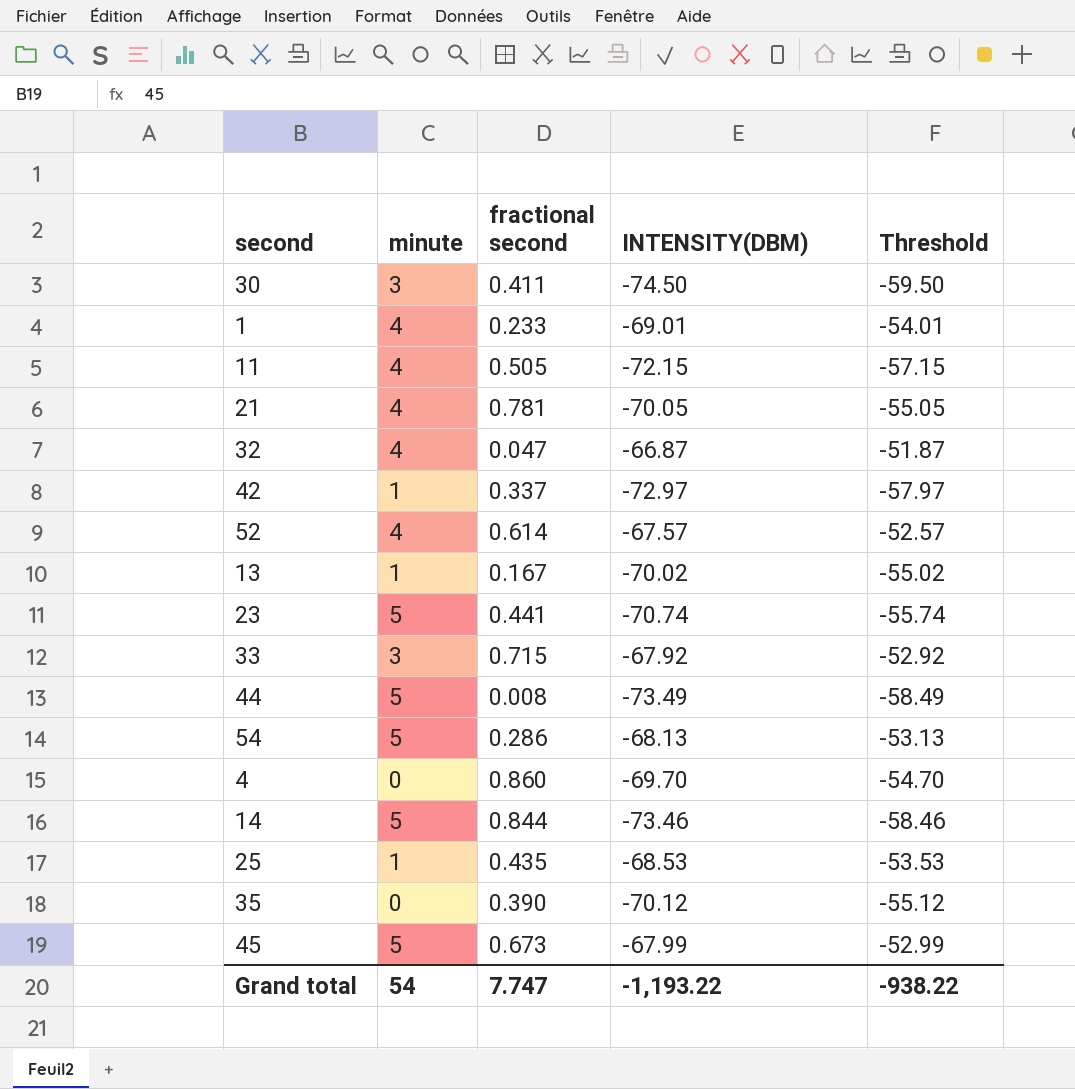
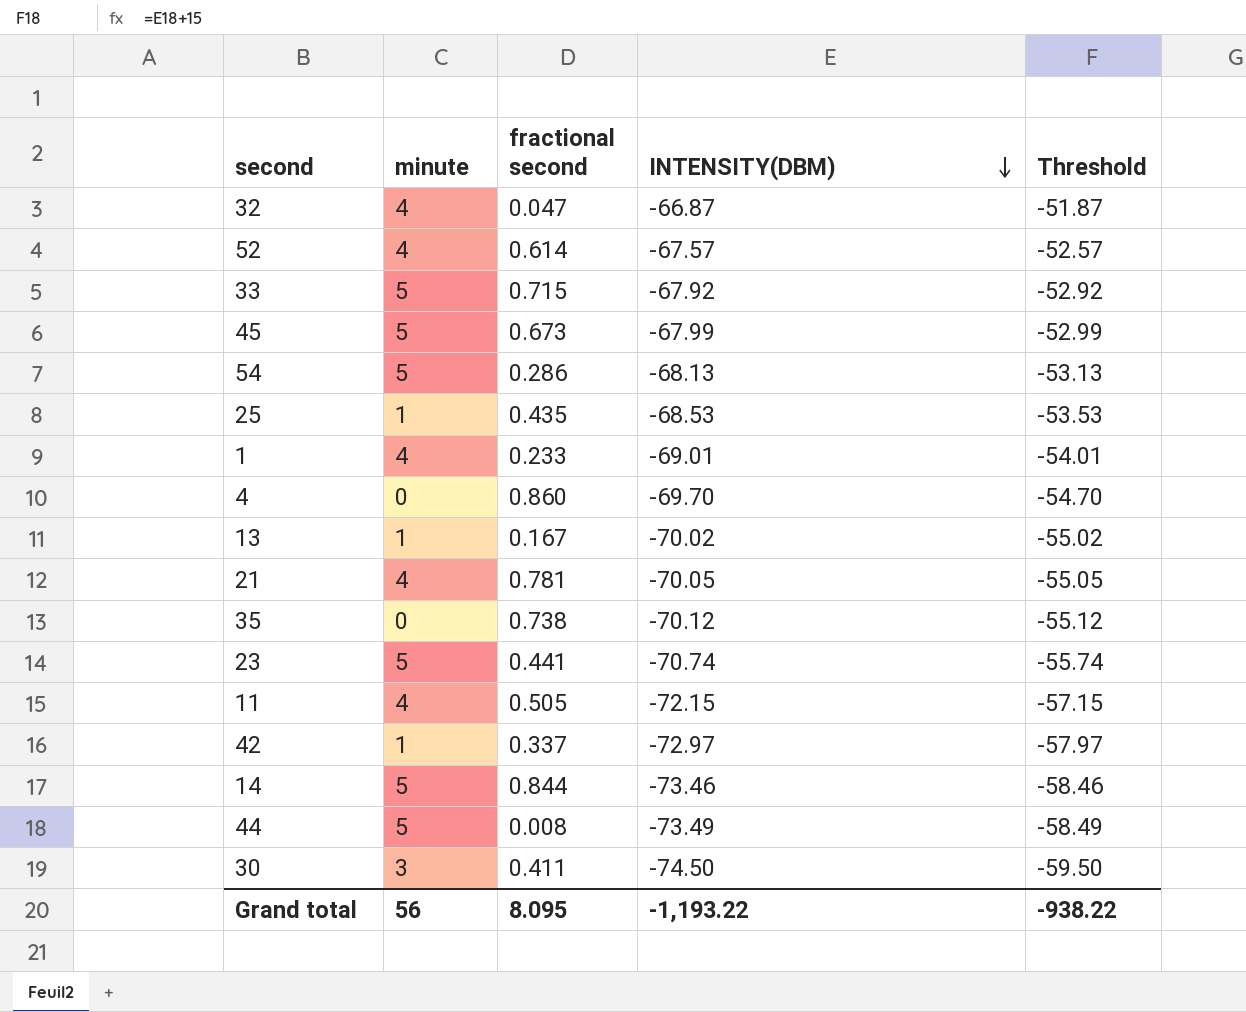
row order: none -> INTENSITY(DBM) descending
33 | minute: 3 -> 5
35 | fractional second: 0.390 -> 0.738
Grand total | minute: 54 -> 56
Grand total | fractional second: 7.747 -> 8.095

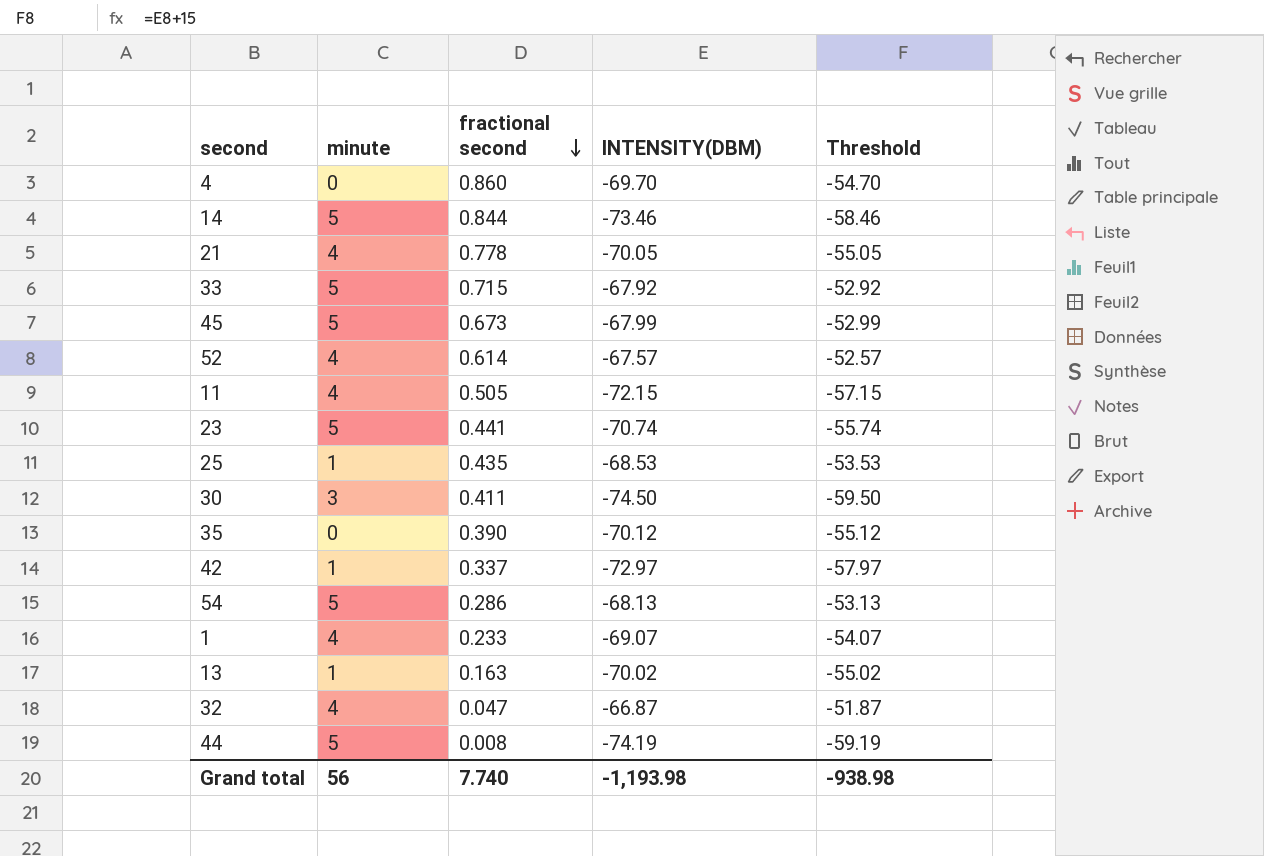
row order: INTENSITY(DBM) descending -> fractional second descending
21 | fractional second: 0.781 -> 0.778
35 | fractional second: 0.738 -> 0.390
1 | INTENSITY(DBM): -69.01 -> -69.07
1 | Threshold: -54.01 -> -54.07
13 | fractional second: 0.167 -> 0.163
44 | INTENSITY(DBM): -73.49 -> -74.19
44 | Threshold: -58.49 -> -59.19
Grand total | fractional second: 8.095 -> 7.740
Grand total | INTENSITY(DBM): -1,193.22 -> -1,193.98
Grand total | Threshold: -938.22 -> -938.98

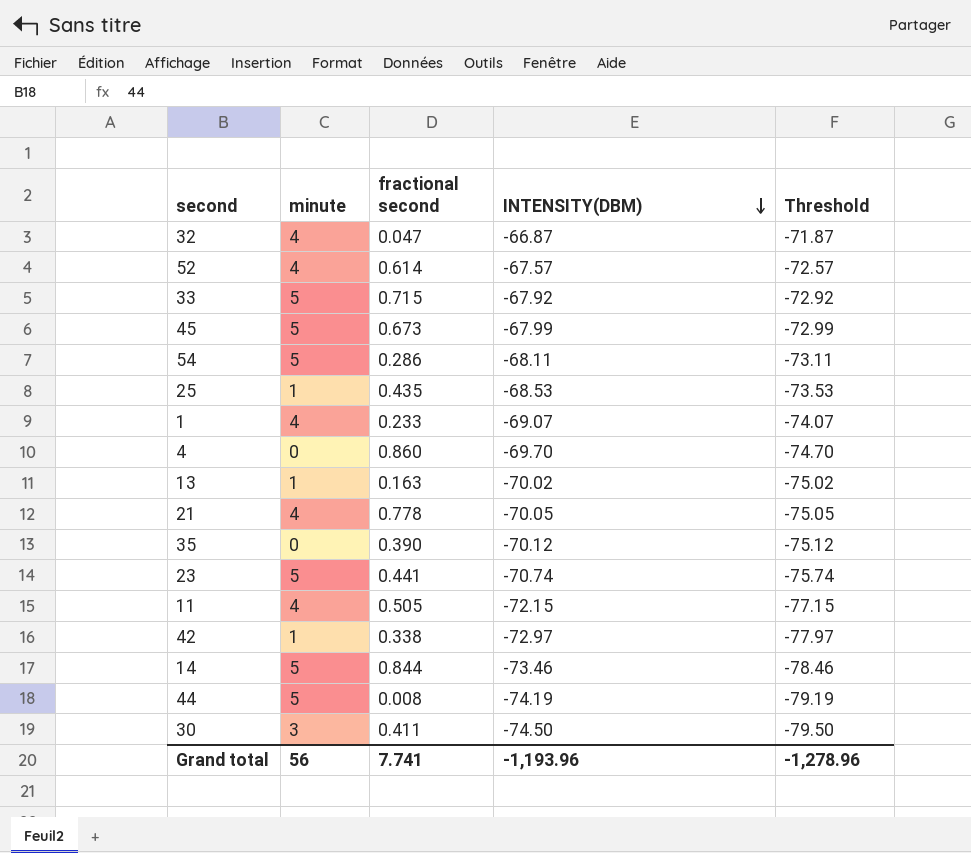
row order: fractional second descending -> INTENSITY(DBM) descending
column Threshold | formula: [INTENSITY(DBM)] + 15 -> [INTENSITY(DBM)] - 5
54 | INTENSITY(DBM): -68.13 -> -68.11
42 | fractional second: 0.337 -> 0.338
Grand total | fractional second: 7.740 -> 7.741
Grand total | INTENSITY(DBM): -1,193.98 -> -1,193.96
Grand total | Threshold: -938.98 -> -1,278.96

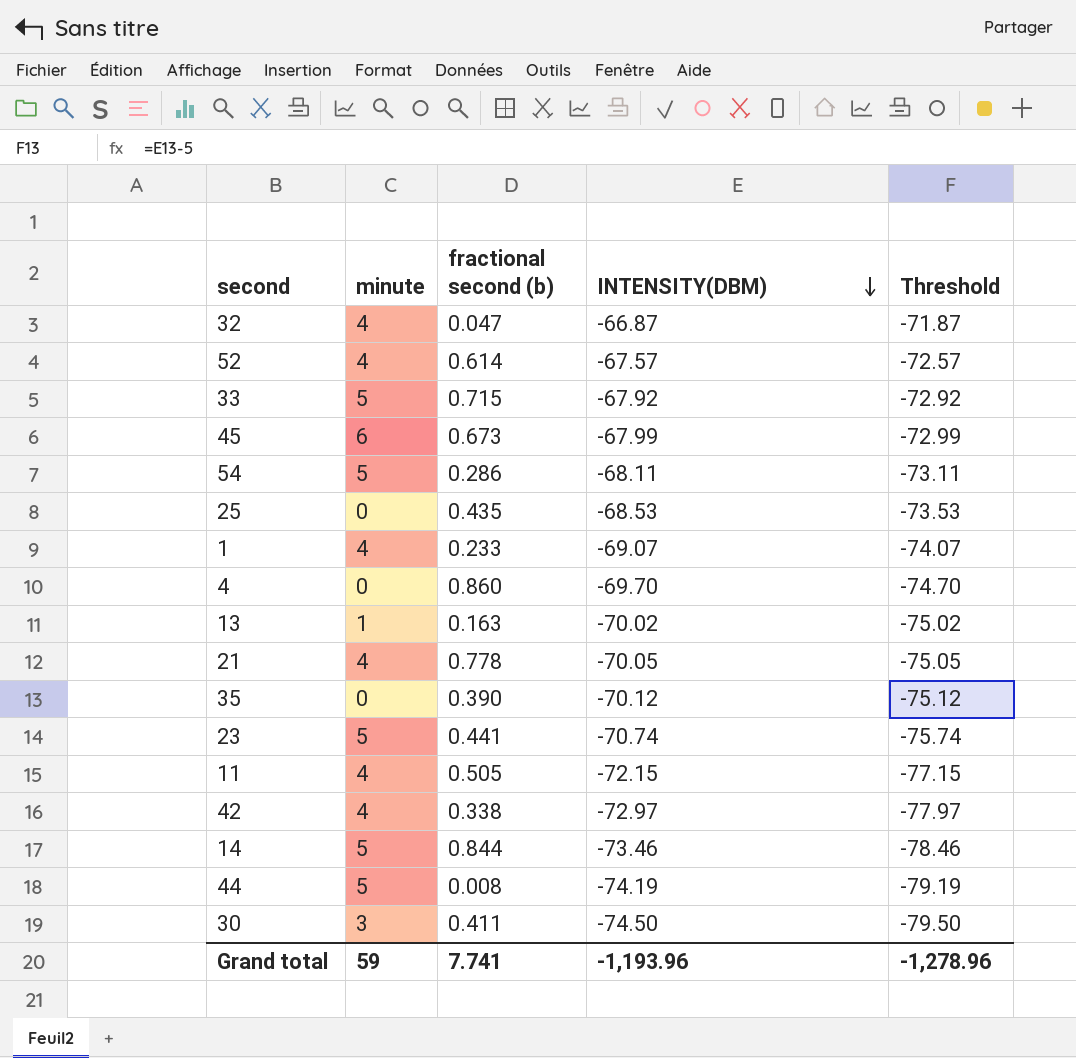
column name: fractional second -> fractional second (b)
45 | minute: 5 -> 6
25 | minute: 1 -> 0
42 | minute: 1 -> 4
Grand total | minute: 56 -> 59

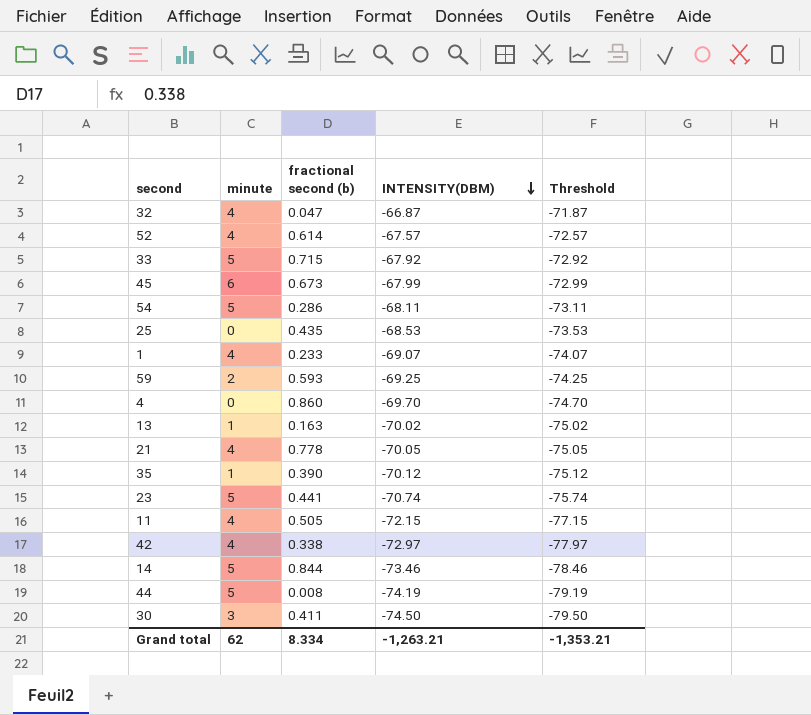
row 59: none -> 2 | 0.593 | -69.25 | -74.25
35 | minute: 0 -> 1
Grand total | minute: 59 -> 62
Grand total | fractional second (b): 7.741 -> 8.334
Grand total | INTENSITY(DBM): -1,193.96 -> -1,263.21
Grand total | Threshold: -1,278.96 -> -1,353.21

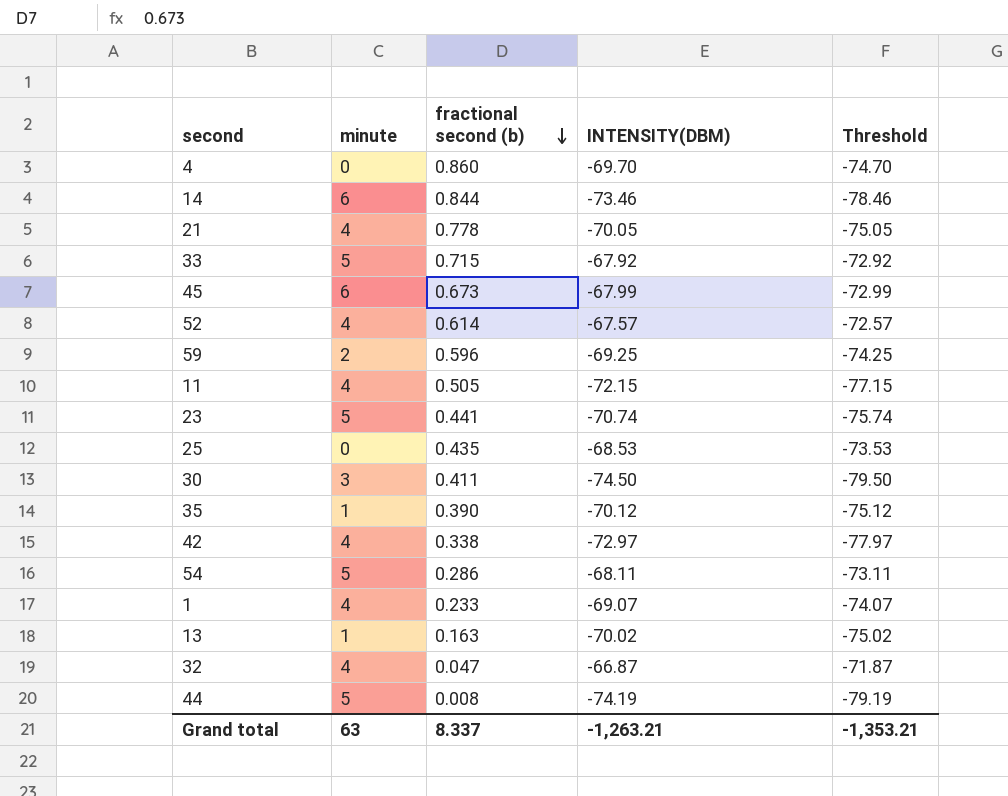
row order: INTENSITY(DBM) descending -> fractional second (b) descending
14 | minute: 5 -> 6
59 | fractional second (b): 0.593 -> 0.596
Grand total | minute: 62 -> 63
Grand total | fractional second (b): 8.334 -> 8.337

